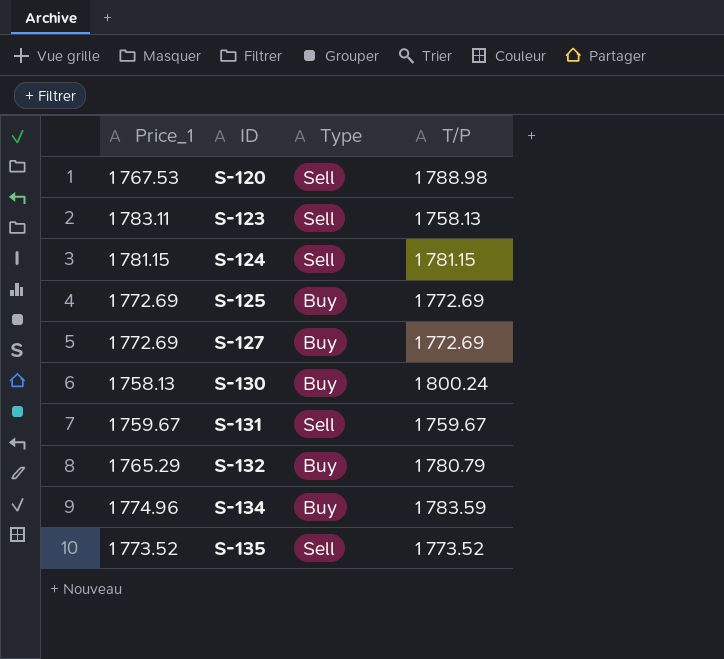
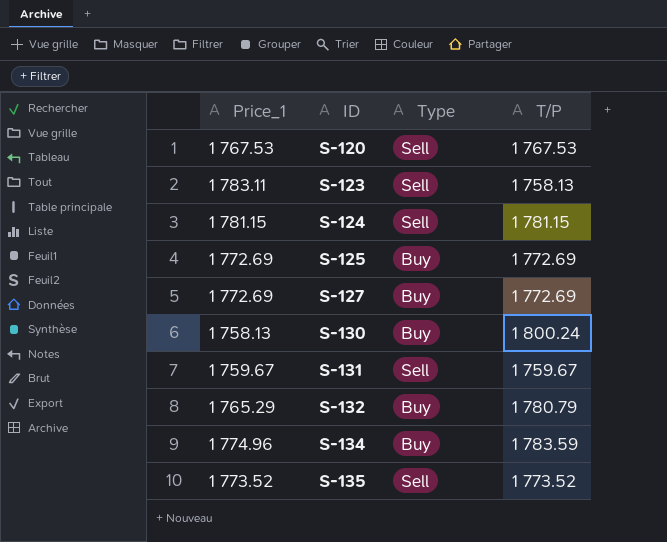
S-120 | T/P: 1 788.98 -> 1 767.53

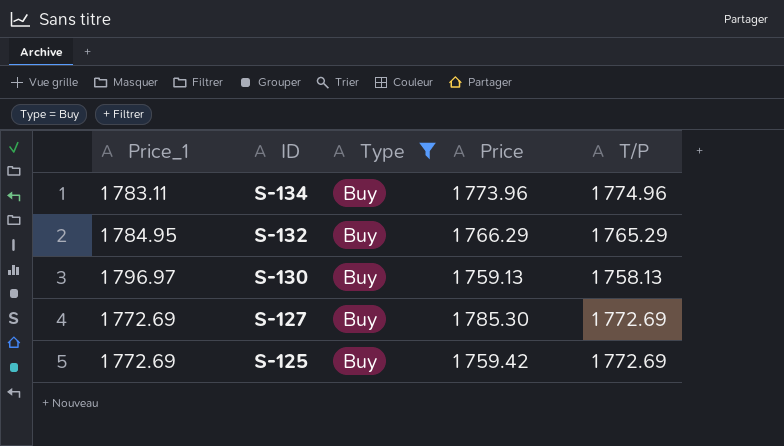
filter: none -> Type = Buy
row order: ID ascending -> ID descending
column Price | position: none -> 4
S-134 | Price_1: 1 774.96 -> 1 783.11
S-134 | T/P: 1 783.59 -> 1 774.96
S-132 | Price_1: 1 765.29 -> 1 784.95
S-132 | T/P: 1 780.79 -> 1 765.29
S-130 | Price_1: 1 758.13 -> 1 796.97
S-130 | T/P: 1 800.24 -> 1 758.13

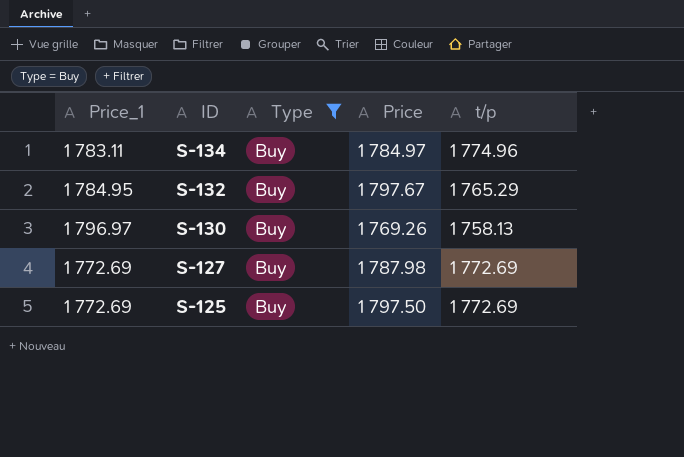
column name: T/P -> t/p
S-134 | Price: 1 773.96 -> 1 784.97
S-132 | Price: 1 766.29 -> 1 797.67
S-130 | Price: 1 759.13 -> 1 769.26
S-127 | Price: 1 785.30 -> 1 787.98
S-125 | Price: 1 759.42 -> 1 797.50

